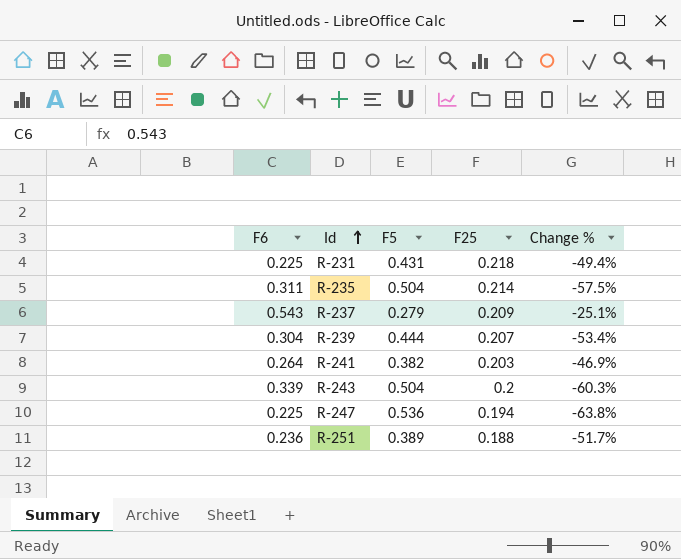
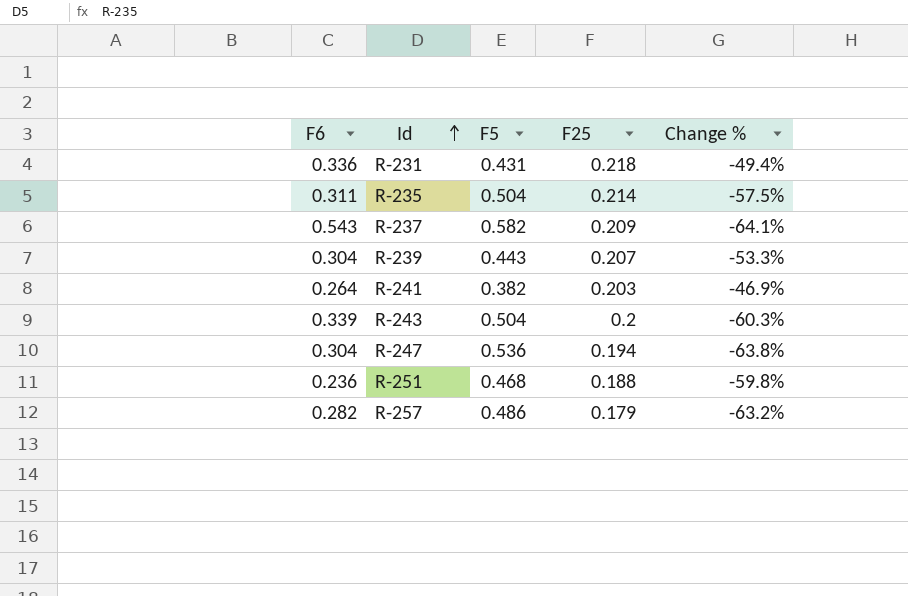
R-231 | F6: 0.225 -> 0.336
R-237 | F5: 0.279 -> 0.582
R-237 | Change %: -25.1% -> -64.1%
R-239 | F5: 0.444 -> 0.443
R-239 | Change %: -53.4% -> -53.3%
R-247 | F6: 0.225 -> 0.304
R-251 | F5: 0.389 -> 0.468
R-251 | Change %: -51.7% -> -59.8%
row R-257: none -> 0.282 | 0.486 | 0.179 | -63.2%

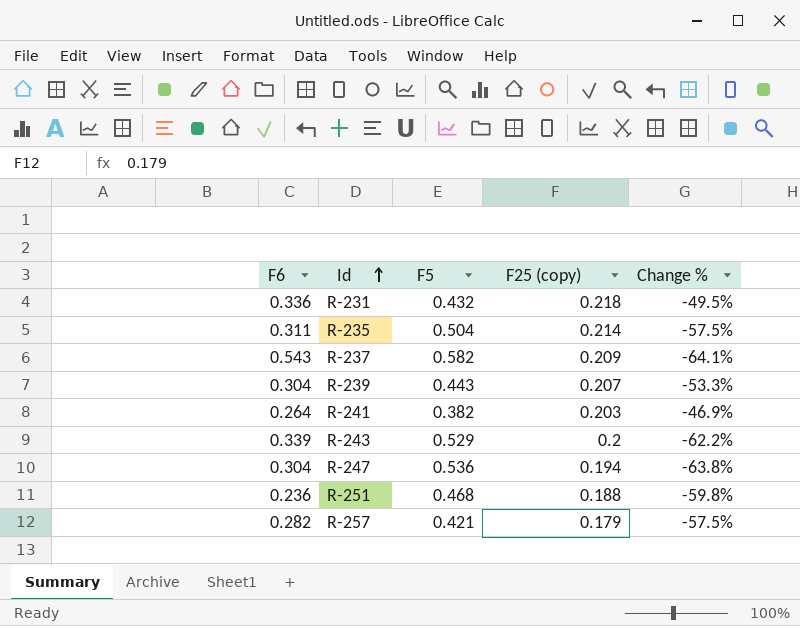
column name: F25 -> F25 (copy)
R-231 | F5: 0.431 -> 0.432
R-231 | Change %: -49.4% -> -49.5%
R-243 | F5: 0.504 -> 0.529
R-243 | Change %: -60.3% -> -62.2%
R-257 | F5: 0.486 -> 0.421
R-257 | Change %: -63.2% -> -57.5%

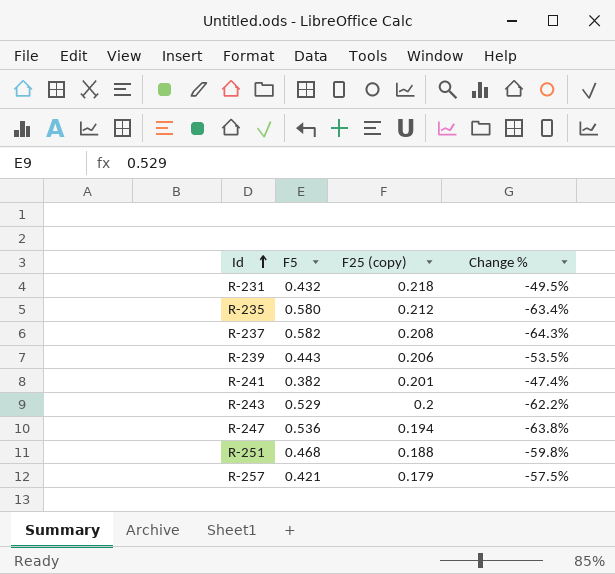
column F6 | position: 1 -> none
R-235 | F5: 0.504 -> 0.580
R-235 | F25 (copy): 0.214 -> 0.212
R-235 | Change %: -57.5% -> -63.4%
R-237 | F25 (copy): 0.209 -> 0.208
R-237 | Change %: -64.1% -> -64.3%
R-239 | F25 (copy): 0.207 -> 0.206
R-239 | Change %: -53.3% -> -53.5%
R-241 | F25 (copy): 0.203 -> 0.201
R-241 | Change %: -46.9% -> -47.4%

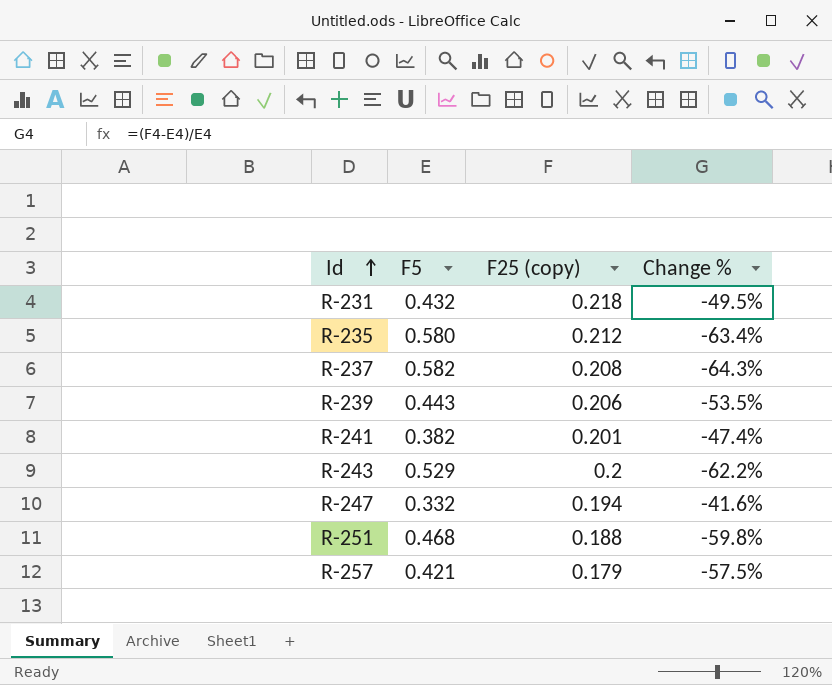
R-247 | F5: 0.536 -> 0.332
R-247 | Change %: -63.8% -> -41.6%

